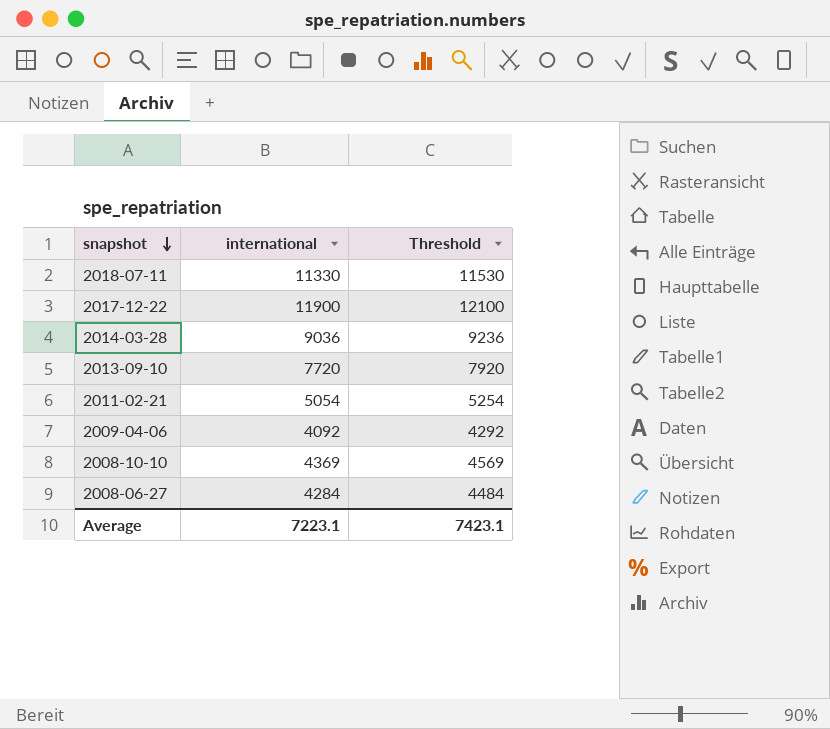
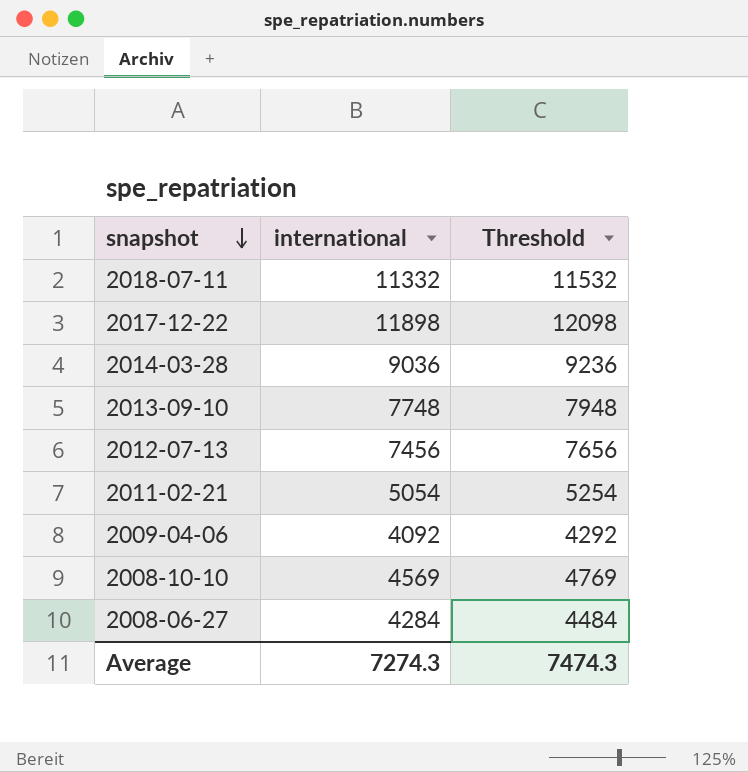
2018-07-11 | international: 11330 -> 11332
2018-07-11 | Threshold: 11530 -> 11532
2017-12-22 | international: 11900 -> 11898
2017-12-22 | Threshold: 12100 -> 12098
2013-09-10 | international: 7720 -> 7748
2013-09-10 | Threshold: 7920 -> 7948
row 2012-07-13: none -> 7456 | 7656
2008-10-10 | international: 4369 -> 4569
2008-10-10 | Threshold: 4569 -> 4769
Average | international: 7223.1 -> 7274.3
Average | Threshold: 7423.1 -> 7474.3

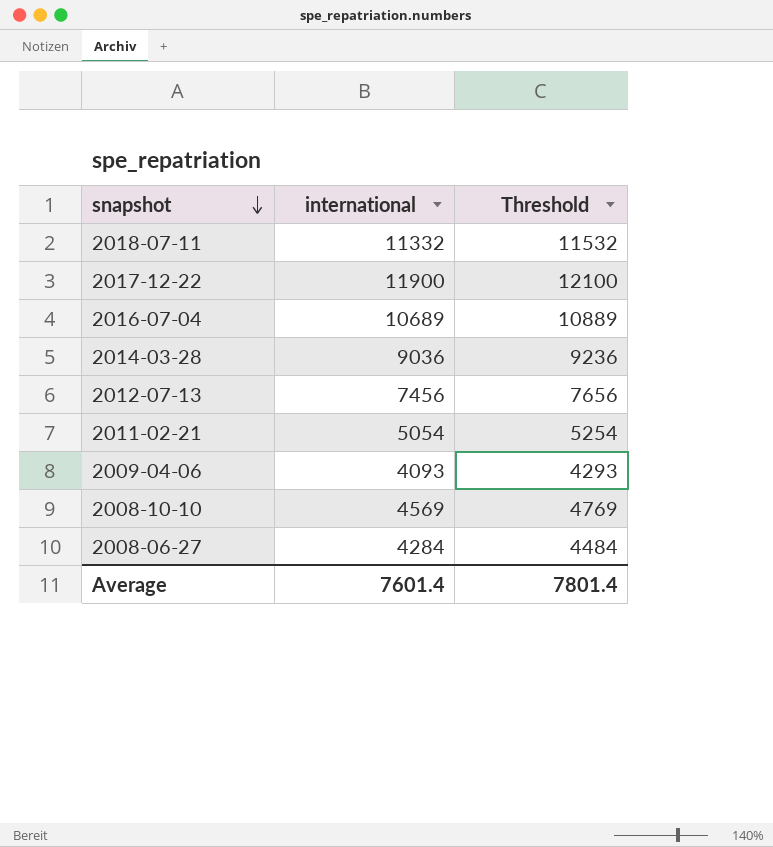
row 2013-09-10: 7748 | 7948 -> none
2017-12-22 | international: 11898 -> 11900
2017-12-22 | Threshold: 12098 -> 12100
row 2016-07-04: none -> 10689 | 10889
2009-04-06 | international: 4092 -> 4093
2009-04-06 | Threshold: 4292 -> 4293
Average | international: 7274.3 -> 7601.4
Average | Threshold: 7474.3 -> 7801.4

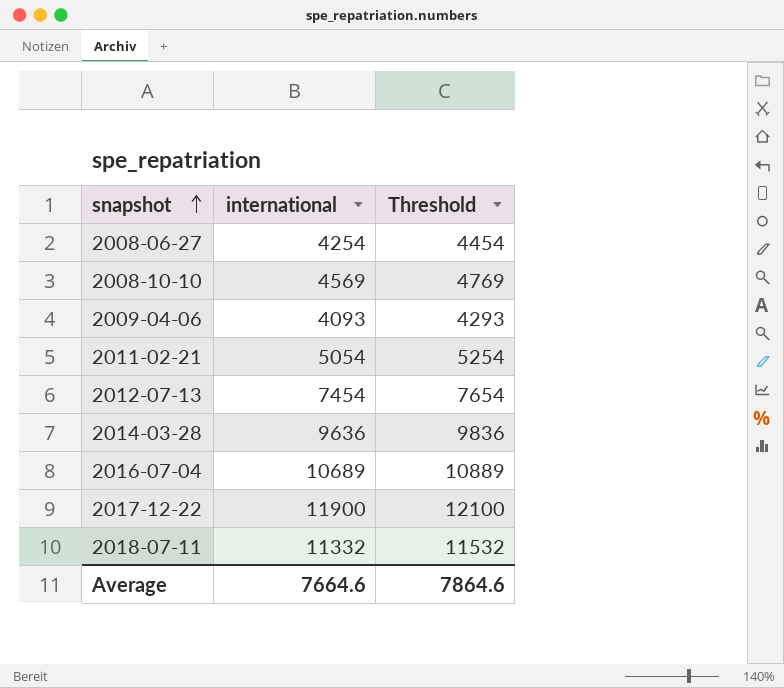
row order: snapshot descending -> snapshot ascending
2008-06-27 | international: 4284 -> 4254
2008-06-27 | Threshold: 4484 -> 4454
2012-07-13 | international: 7456 -> 7454
2012-07-13 | Threshold: 7656 -> 7654
2014-03-28 | international: 9036 -> 9636
2014-03-28 | Threshold: 9236 -> 9836
Average | international: 7601.4 -> 7664.6
Average | Threshold: 7801.4 -> 7864.6

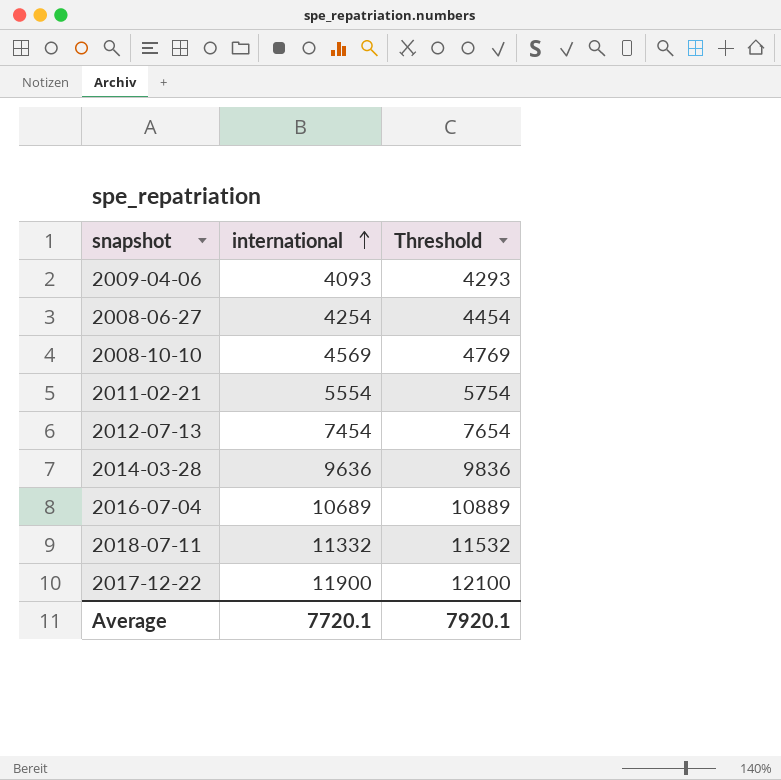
row order: snapshot ascending -> international ascending
2011-02-21 | international: 5054 -> 5554
2011-02-21 | Threshold: 5254 -> 5754
Average | international: 7664.6 -> 7720.1
Average | Threshold: 7864.6 -> 7920.1

